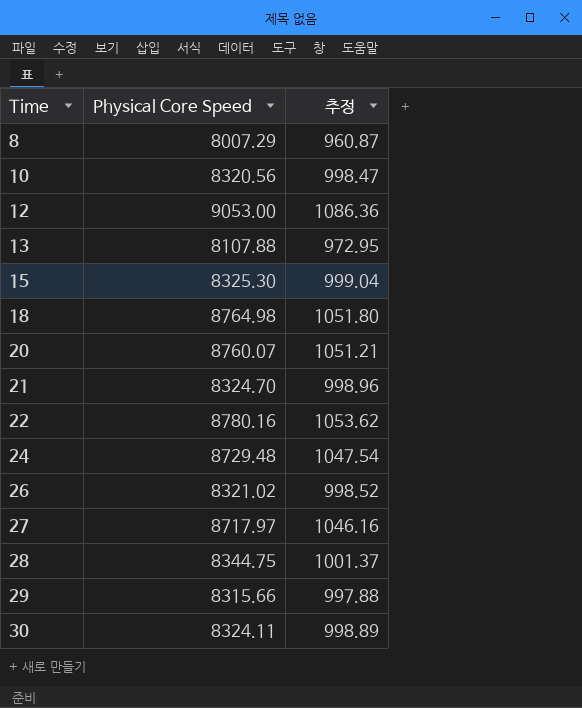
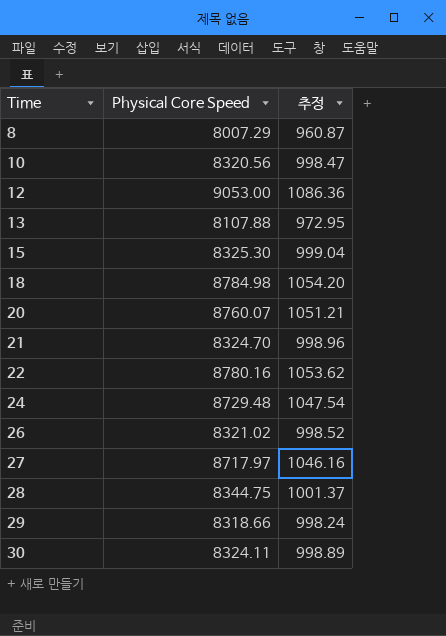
18 | Physical Core Speed: 8764.98 -> 8784.98
18 | 추정: 1051.80 -> 1054.20
29 | Physical Core Speed: 8315.66 -> 8318.66
29 | 추정: 997.88 -> 998.24

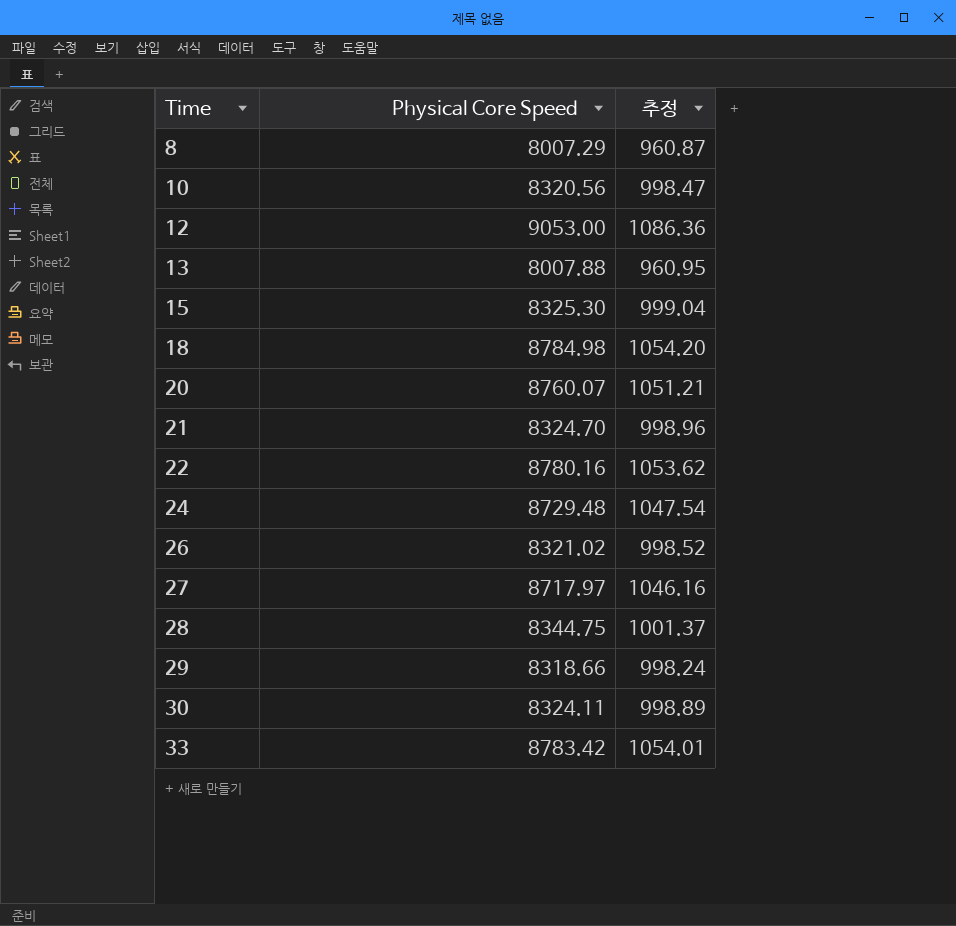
13 | Physical Core Speed: 8107.88 -> 8007.88
13 | 추정: 972.95 -> 960.95
row 33: none -> 8783.42 | 1054.01

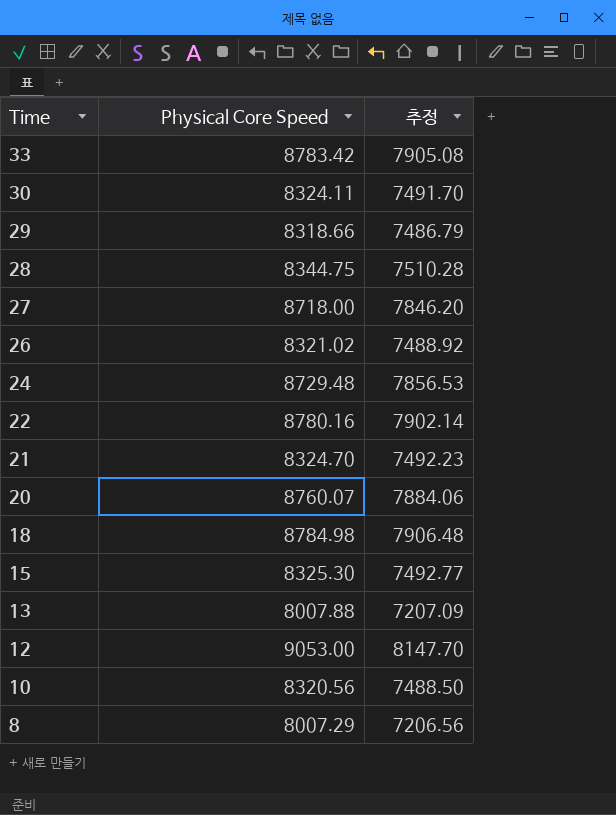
row order: Time ascending -> Time descending
column 추정 | formula: [Physical Core Speed] * 0.12 -> [Physical Core Speed] * 0.9
27 | Physical Core Speed: 8717.97 -> 8718.00

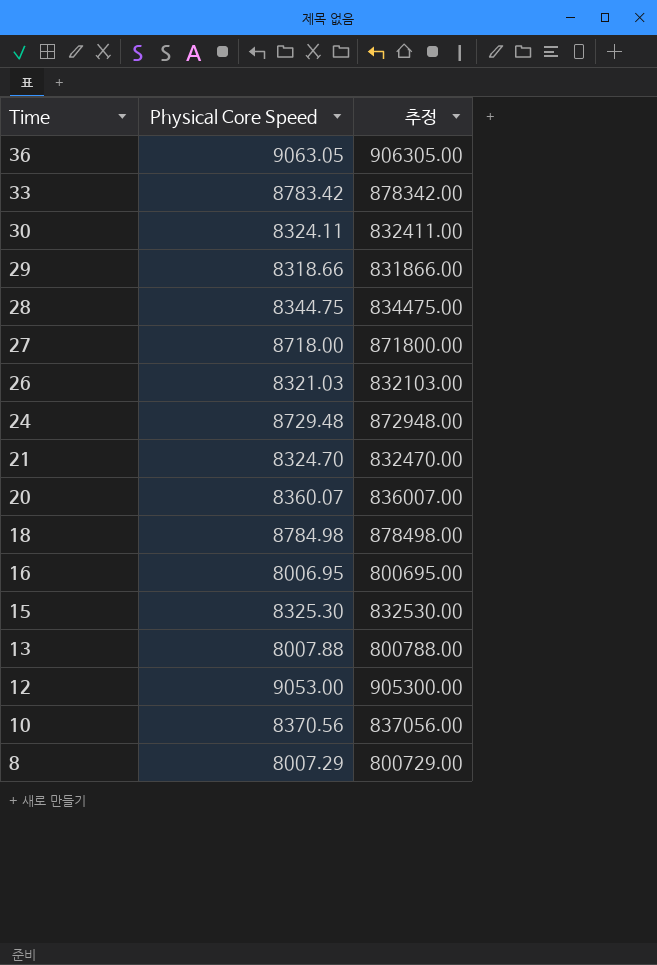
column 추정 | formula: [Physical Core Speed] * 0.9 -> [Physical Core Speed] * 100
row 22: 8780.16 | 7902.14 -> none
row 36: none -> 9063.05 | 906305.00
26 | Physical Core Speed: 8321.02 -> 8321.03
20 | Physical Core Speed: 8760.07 -> 8360.07
row 16: none -> 8006.95 | 800695.00
10 | Physical Core Speed: 8320.56 -> 8370.56

